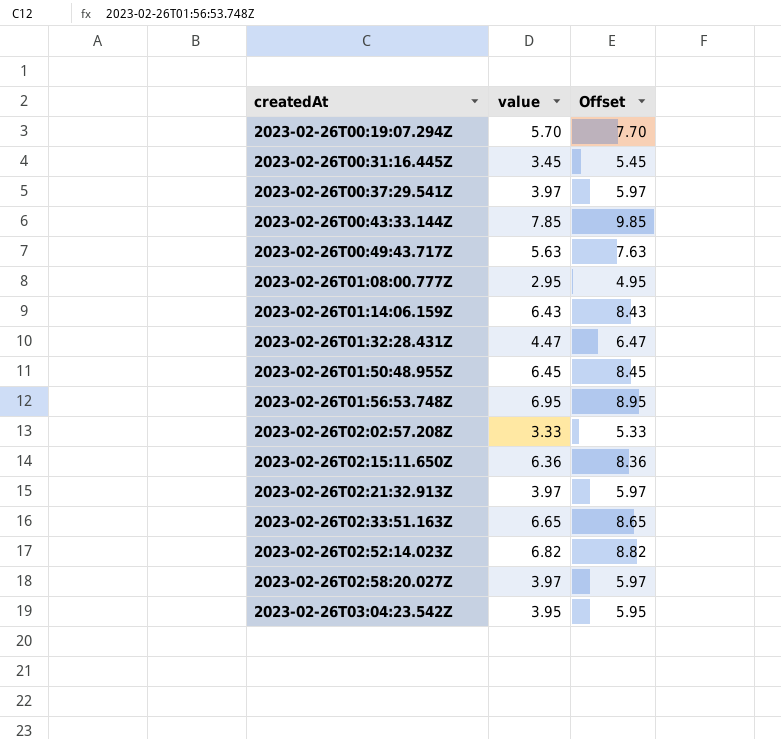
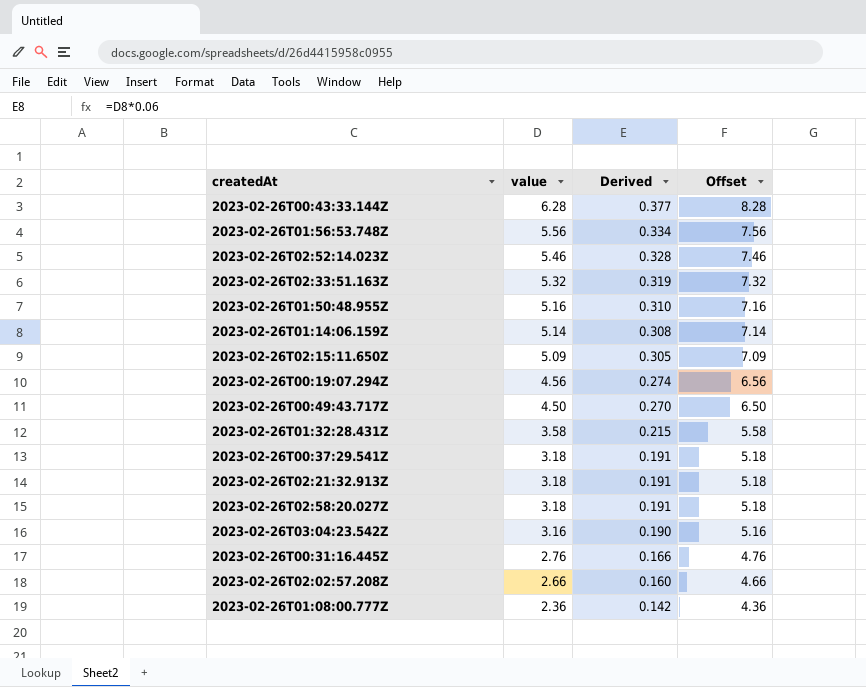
row order: createdAt ascending -> value descending
column Derived | formula: none -> [value] * 0.06
2023-02-26T00:43:33.144Z | value: 7.85 -> 6.28
2023-02-26T00:43:33.144Z | Offset: 9.85 -> 8.28
2023-02-26T01:56:53.748Z | value: 6.95 -> 5.56
2023-02-26T01:56:53.748Z | Offset: 8.95 -> 7.56
2023-02-26T02:52:14.023Z | value: 6.82 -> 5.46
2023-02-26T02:52:14.023Z | Offset: 8.82 -> 7.46
2023-02-26T02:33:51.163Z | value: 6.65 -> 5.32
2023-02-26T02:33:51.163Z | Offset: 8.65 -> 7.32
2023-02-26T01:50:48.955Z | value: 6.45 -> 5.16
2023-02-26T01:50:48.955Z | Offset: 8.45 -> 7.16
2023-02-26T01:14:06.159Z | value: 6.43 -> 5.14
2023-02-26T01:14:06.159Z | Offset: 8.43 -> 7.14
2023-02-26T02:15:11.650Z | value: 6.36 -> 5.09
2023-02-26T02:15:11.650Z | Offset: 8.36 -> 7.09
2023-02-26T00:19:07.294Z | value: 5.70 -> 4.56
2023-02-26T00:19:07.294Z | Offset: 7.70 -> 6.56
2023-02-26T00:49:43.717Z | value: 5.63 -> 4.50
2023-02-26T00:49:43.717Z | Offset: 7.63 -> 6.50
2023-02-26T01:32:28.431Z | value: 4.47 -> 3.58
2023-02-26T01:32:28.431Z | Offset: 6.47 -> 5.58
2023-02-26T00:37:29.541Z | value: 3.97 -> 3.18
2023-02-26T00:37:29.541Z | Offset: 5.97 -> 5.18
2023-02-26T02:21:32.913Z | value: 3.97 -> 3.18
2023-02-26T02:21:32.913Z | Offset: 5.97 -> 5.18
2023-02-26T02:58:20.027Z | value: 3.97 -> 3.18
2023-02-26T02:58:20.027Z | Offset: 5.97 -> 5.18
2023-02-26T03:04:23.542Z | value: 3.95 -> 3.16
2023-02-26T03:04:23.542Z | Offset: 5.95 -> 5.16
2023-02-26T00:31:16.445Z | value: 3.45 -> 2.76
2023-02-26T00:31:16.445Z | Offset: 5.45 -> 4.76
2023-02-26T02:02:57.208Z | value: 3.33 -> 2.66
2023-02-26T02:02:57.208Z | Offset: 5.33 -> 4.66
2023-02-26T01:08:00.777Z | value: 2.95 -> 2.36
2023-02-26T01:08:00.777Z | Offset: 4.95 -> 4.36

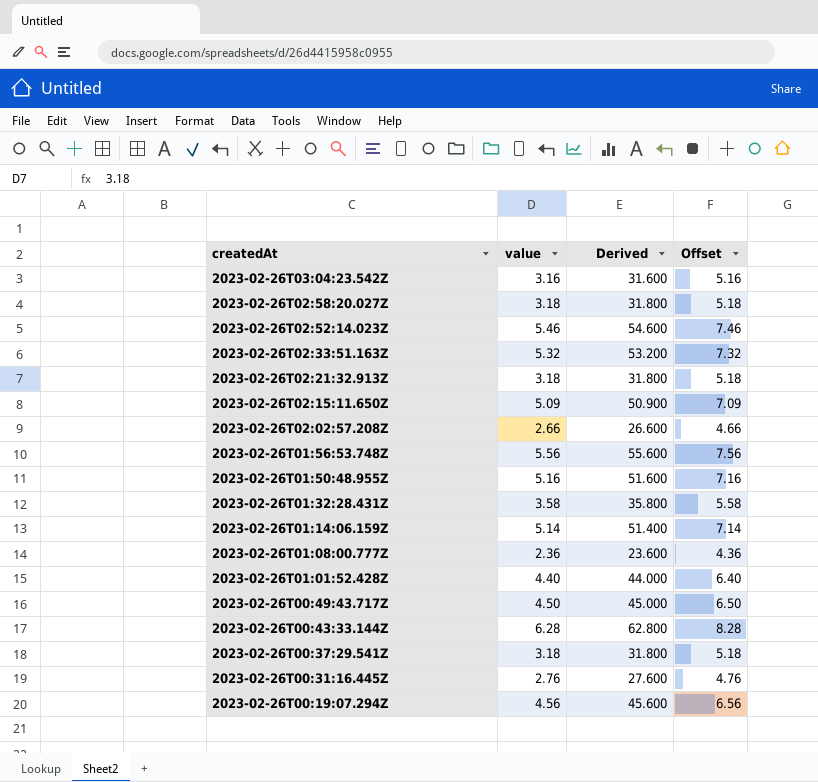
row order: value descending -> createdAt descending
column Derived | formula: [value] * 0.06 -> [value] * 10
row 2023-02-26T01:01:52.428Z: none -> 4.40 | 44.000 | 6.40

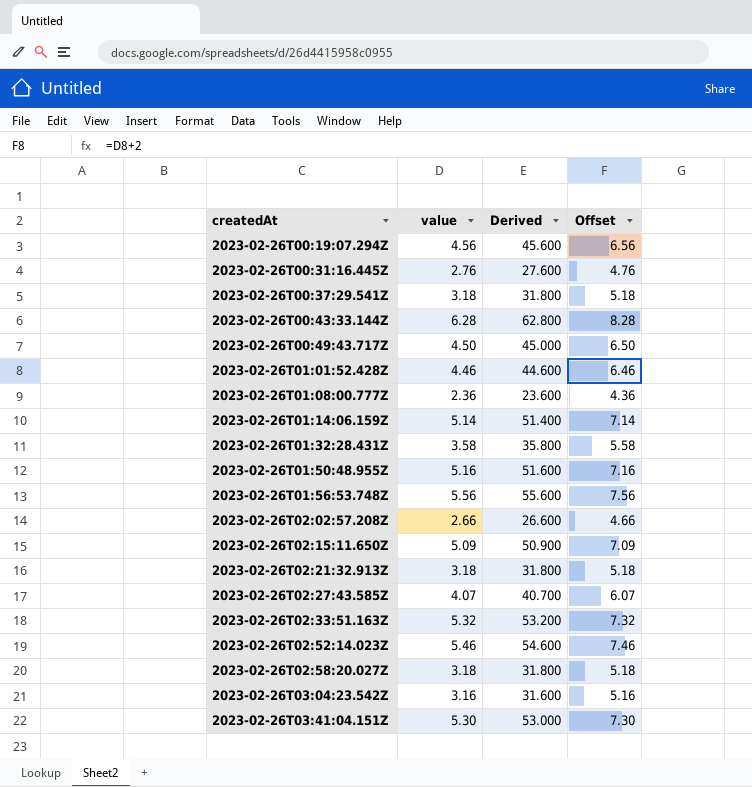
row order: createdAt descending -> createdAt ascending
2023-02-26T01:01:52.428Z | value: 4.40 -> 4.46
2023-02-26T01:01:52.428Z | Derived: 44.000 -> 44.600
2023-02-26T01:01:52.428Z | Offset: 6.40 -> 6.46
row 2023-02-26T02:27:43.585Z: none -> 4.07 | 40.700 | 6.07
row 2023-02-26T03:41:04.151Z: none -> 5.30 | 53.000 | 7.30

